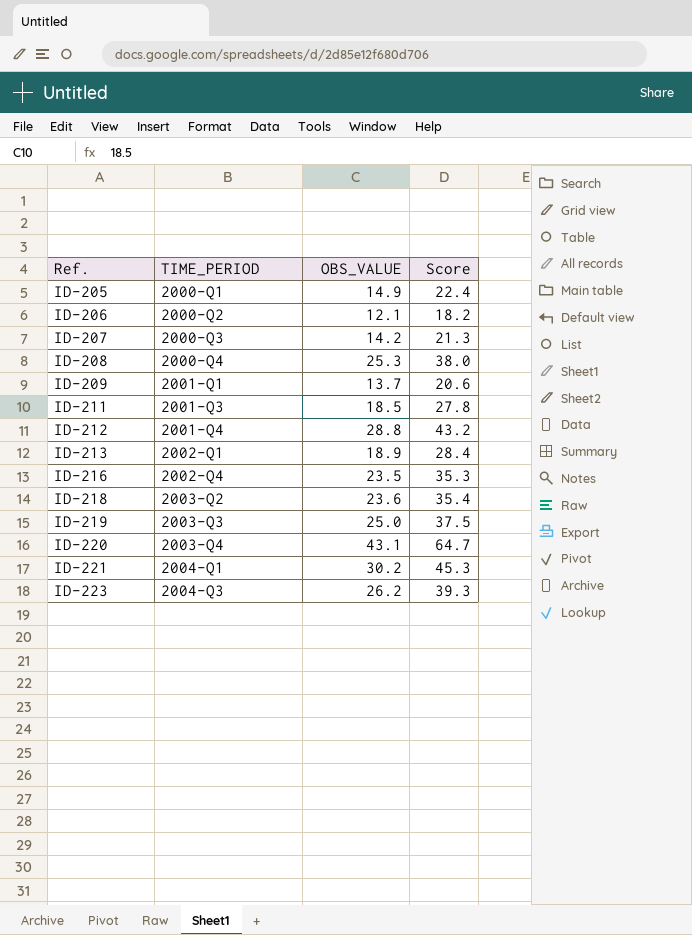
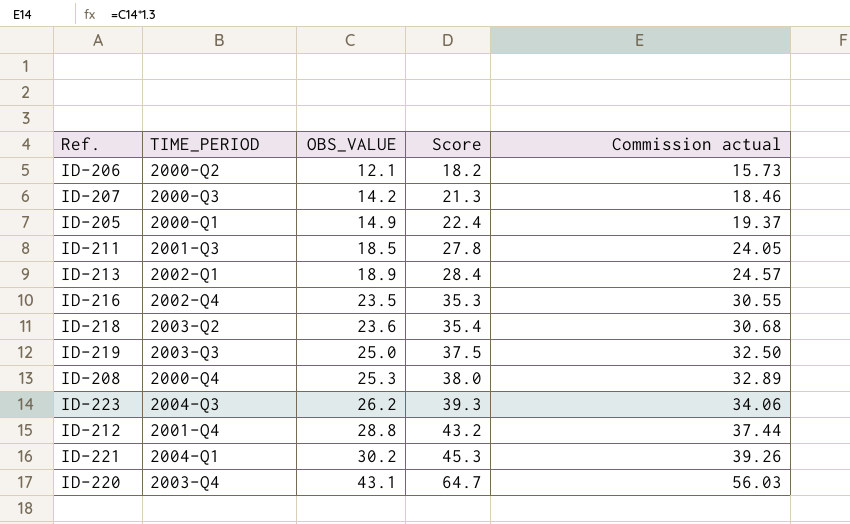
row order: Ref. ascending -> OBS_VALUE ascending
column Commission actual | formula: none -> [OBS_VALUE] * 1.3
row ID-209: 2001-Q1 | 13.7 | 20.6 -> none

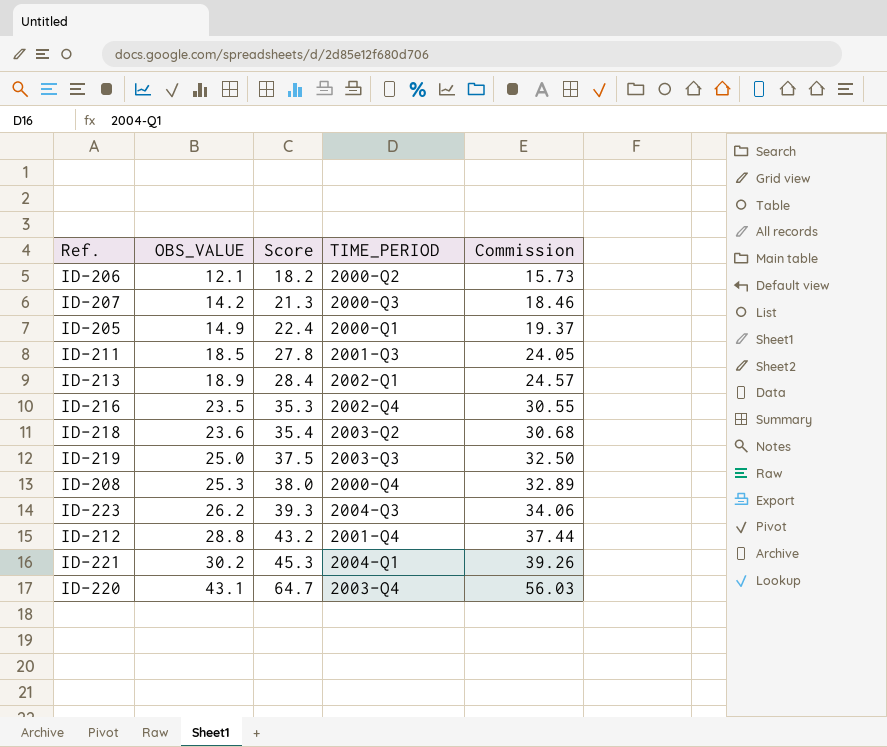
column TIME_PERIOD | position: 2 -> 4
column name: Commission actual -> Commission

